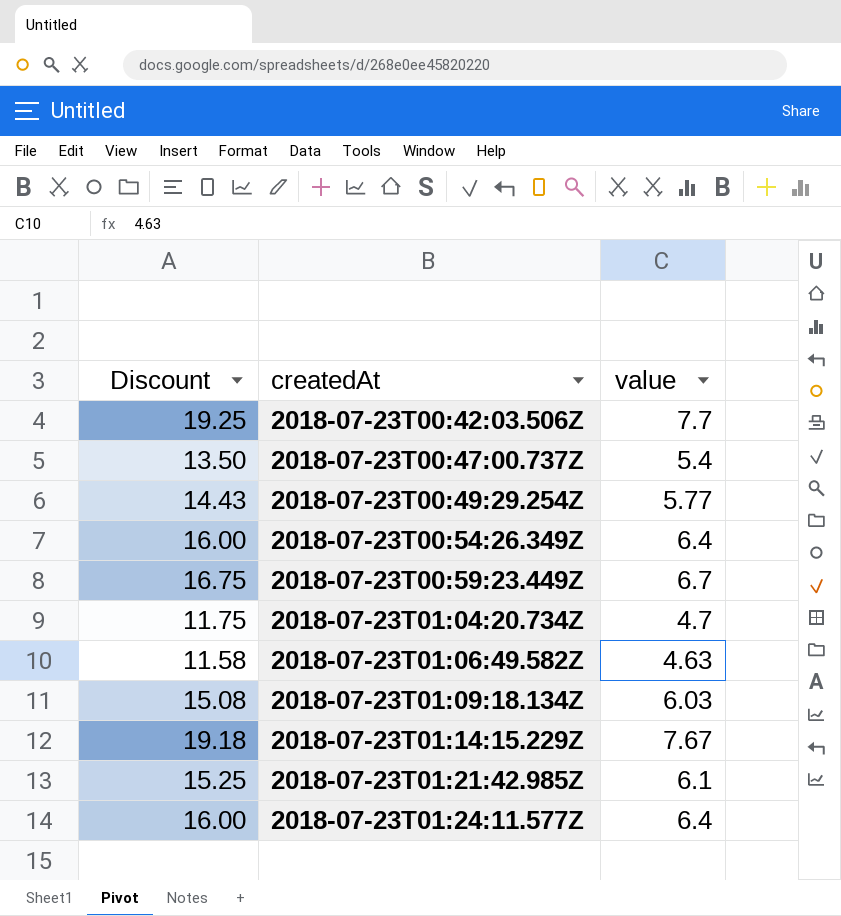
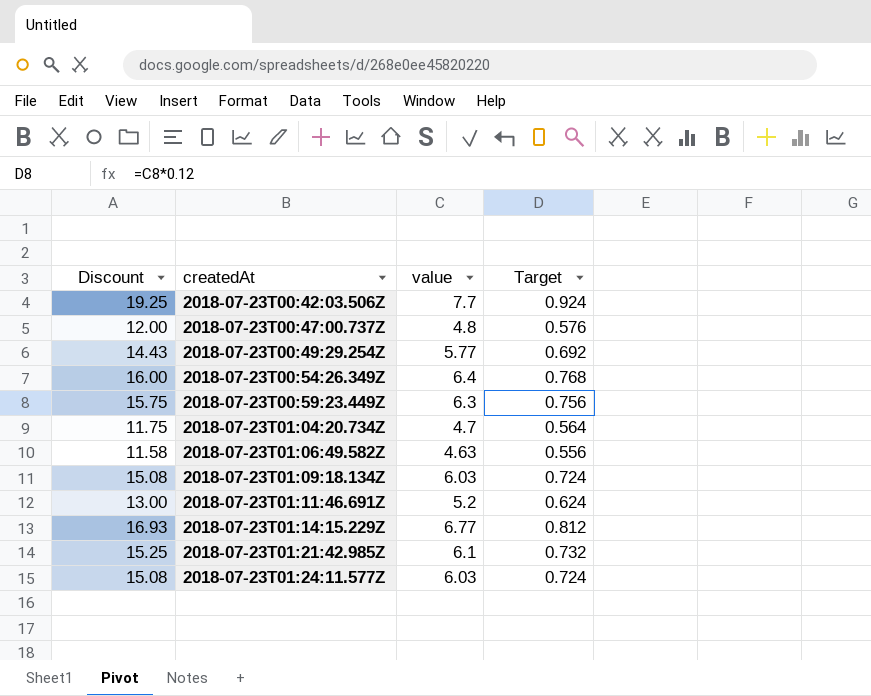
column Target | formula: none -> [value] * 0.12
2018-07-23T00:47:00.737Z | Discount: 13.50 -> 12.00
2018-07-23T00:47:00.737Z | value: 5.4 -> 4.8
2018-07-23T00:59:23.449Z | Discount: 16.75 -> 15.75
2018-07-23T00:59:23.449Z | value: 6.7 -> 6.3
row 2018-07-23T01:11:46.691Z: none -> 13.00 | 5.2 | 0.624
2018-07-23T01:14:15.229Z | Discount: 19.18 -> 16.93
2018-07-23T01:14:15.229Z | value: 7.67 -> 6.77
2018-07-23T01:24:11.577Z | Discount: 16.00 -> 15.08
2018-07-23T01:24:11.577Z | value: 6.4 -> 6.03

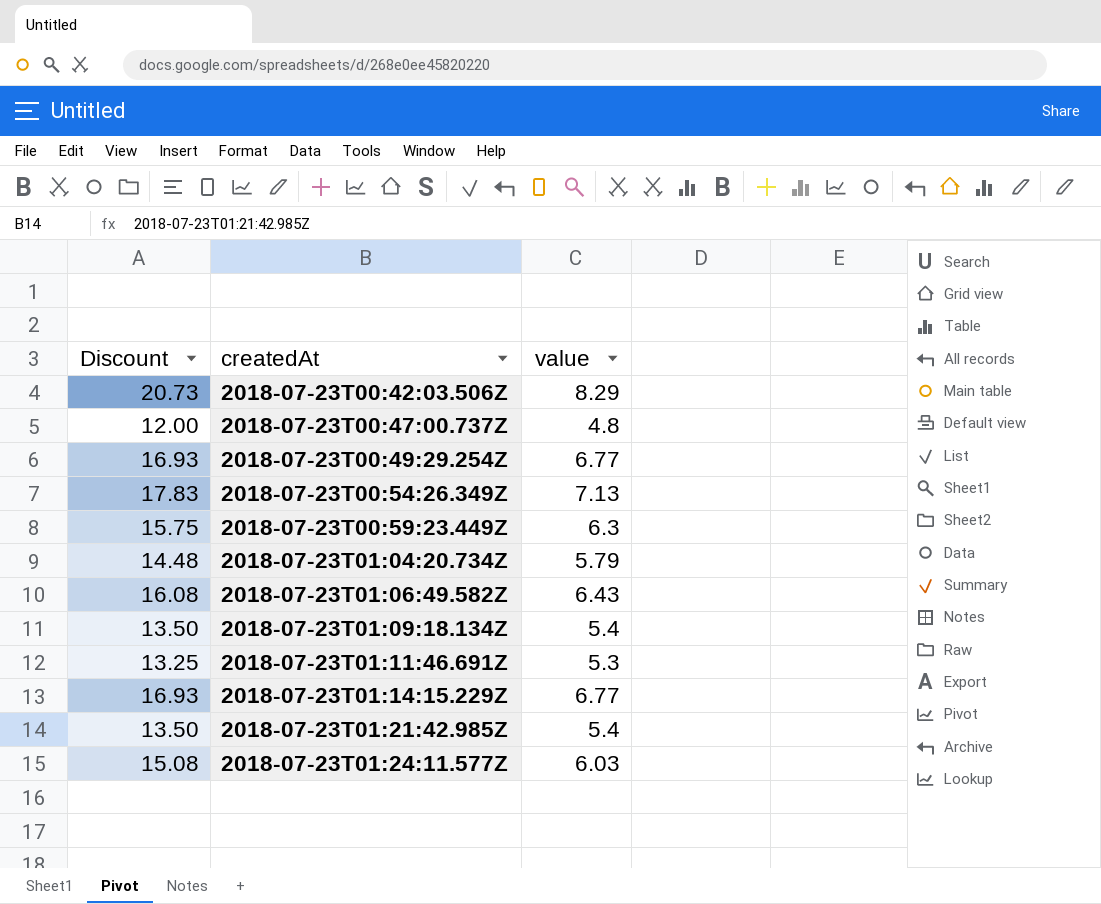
column Target | formula: [value] * 0.12 -> none
2018-07-23T00:42:03.506Z | Discount: 19.25 -> 20.73
2018-07-23T00:42:03.506Z | value: 7.7 -> 8.29
2018-07-23T00:49:29.254Z | Discount: 14.43 -> 16.93
2018-07-23T00:49:29.254Z | value: 5.77 -> 6.77
2018-07-23T00:54:26.349Z | Discount: 16.00 -> 17.83
2018-07-23T00:54:26.349Z | value: 6.4 -> 7.13
2018-07-23T01:04:20.734Z | Discount: 11.75 -> 14.48
2018-07-23T01:04:20.734Z | value: 4.7 -> 5.79
2018-07-23T01:06:49.582Z | Discount: 11.58 -> 16.08
2018-07-23T01:06:49.582Z | value: 4.63 -> 6.43
2018-07-23T01:09:18.134Z | Discount: 15.08 -> 13.50
2018-07-23T01:09:18.134Z | value: 6.03 -> 5.4
2018-07-23T01:11:46.691Z | Discount: 13.00 -> 13.25
2018-07-23T01:11:46.691Z | value: 5.2 -> 5.3
2018-07-23T01:21:42.985Z | Discount: 15.25 -> 13.50
2018-07-23T01:21:42.985Z | value: 6.1 -> 5.4

